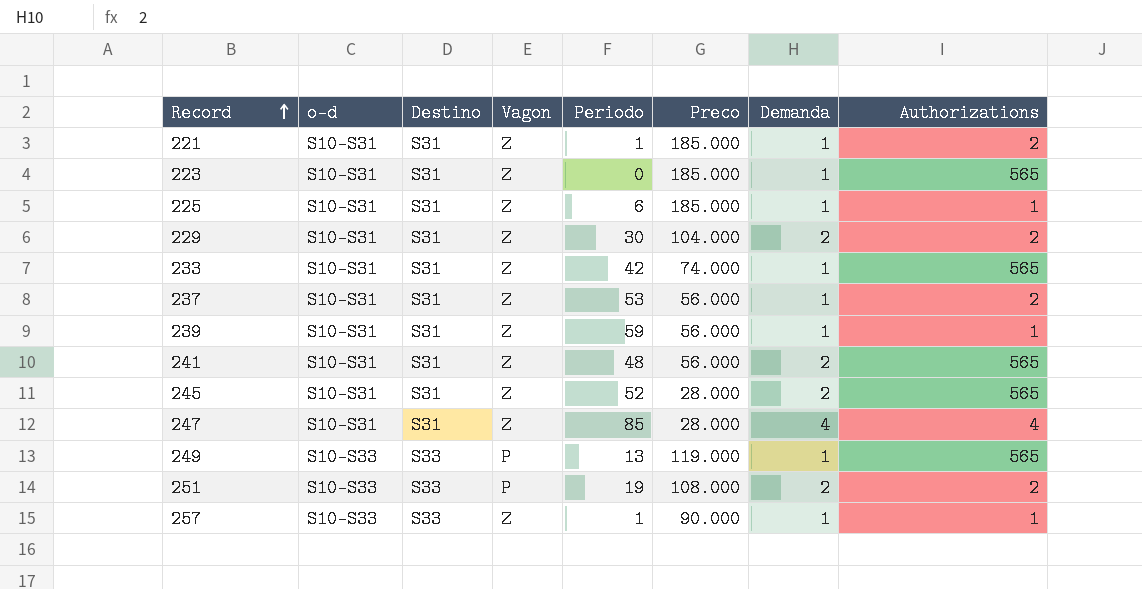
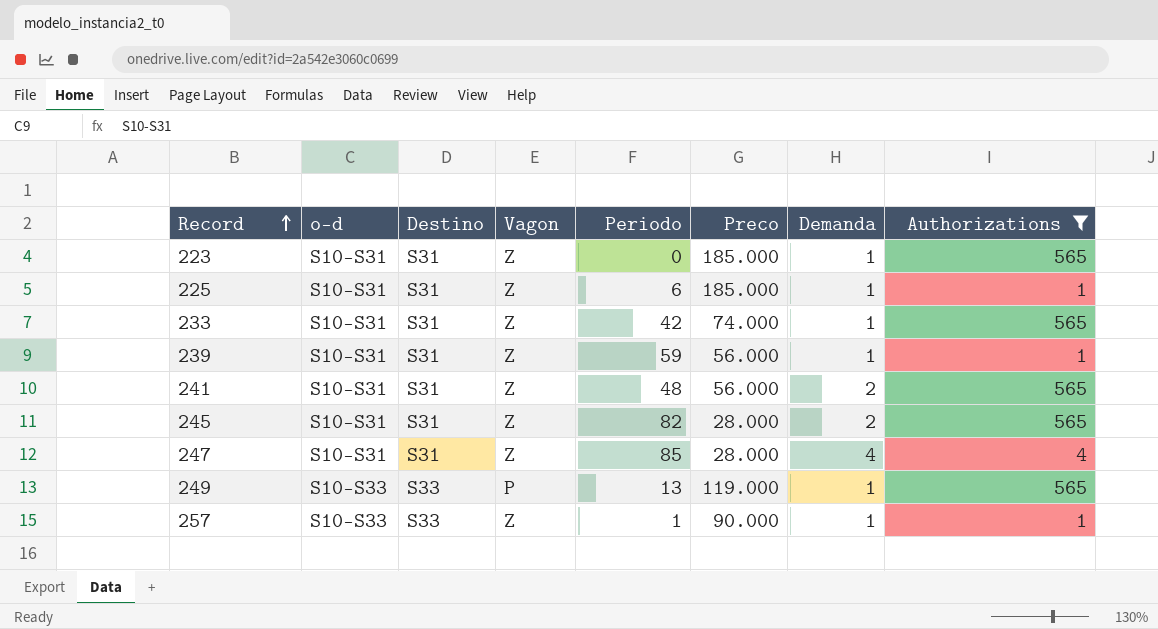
filter: none -> Authorizations != 2
245 | Periodo: 52 -> 82

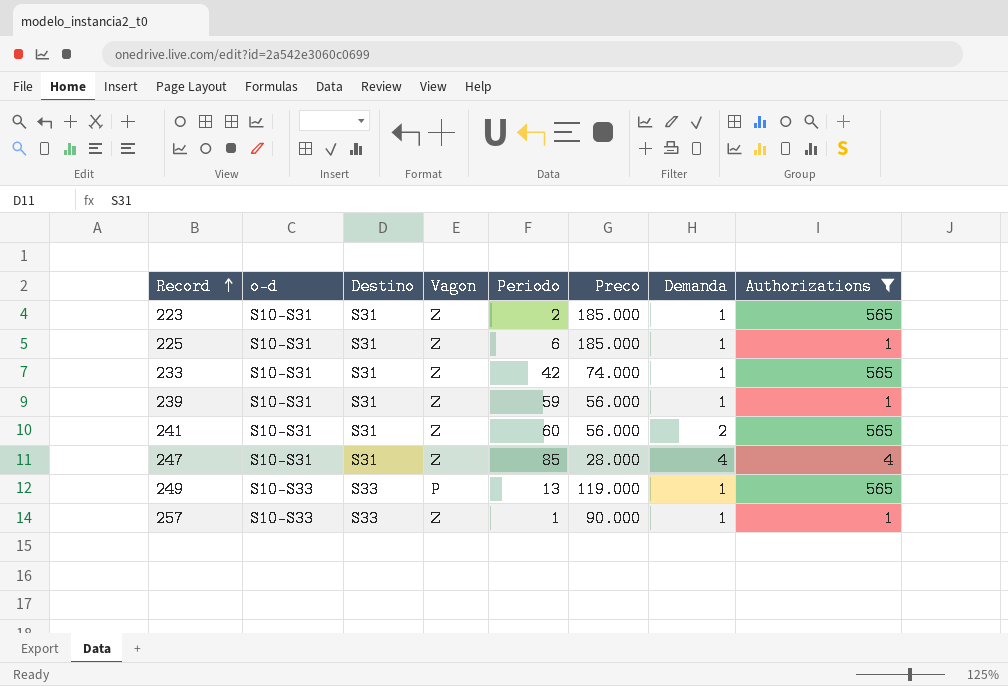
row 245: S10-S31 | S31 | Z | 82 | 28.000 | 2 | 565 -> none
223 | Periodo: 0 -> 2
241 | Periodo: 48 -> 60

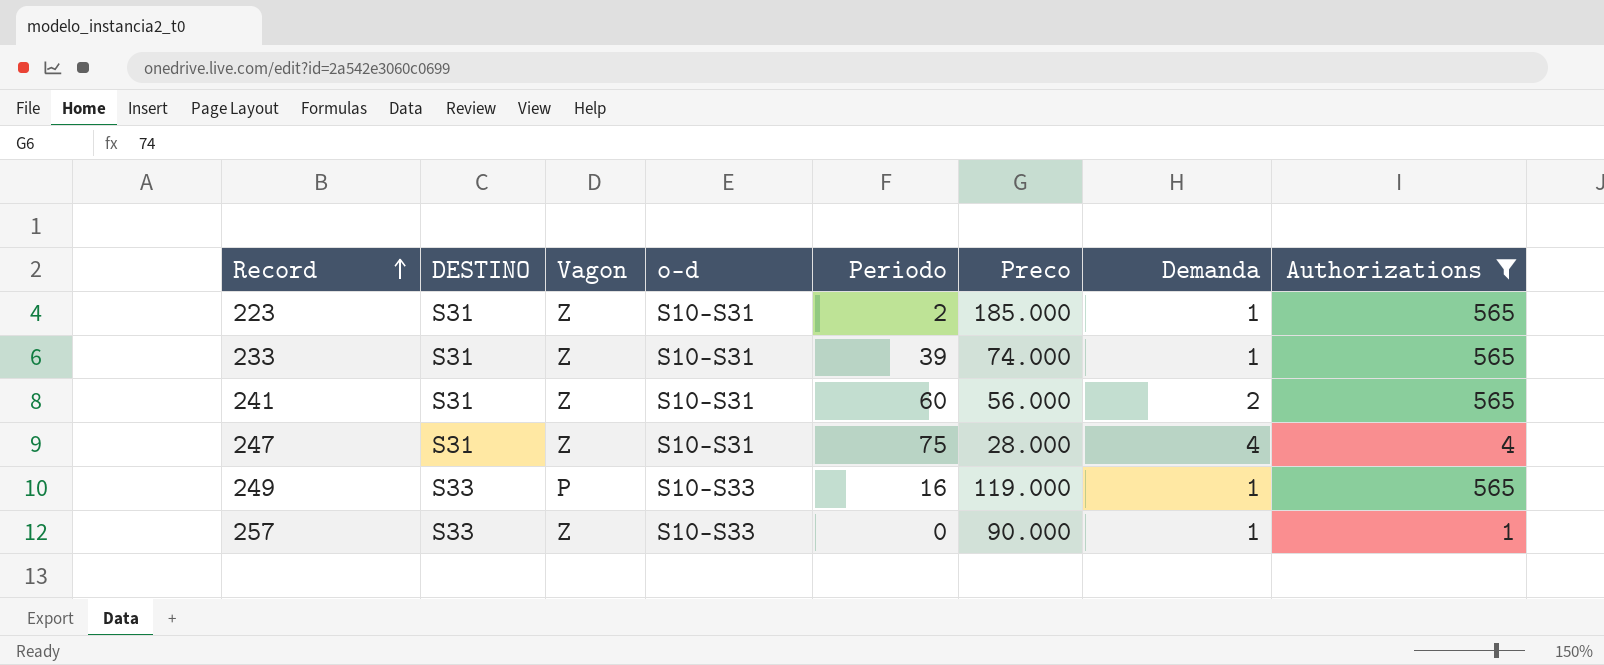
column name: Destino -> DESTINO
column o-d | position: 2 -> 4
row 225: S10-S31 | S31 | Z | 6 | 185.000 | 1 | 1 -> none
row 239: S10-S31 | S31 | Z | 59 | 56.000 | 1 | 1 -> none
233 | Periodo: 42 -> 39
247 | Periodo: 85 -> 75
249 | Periodo: 13 -> 16
257 | Periodo: 1 -> 0

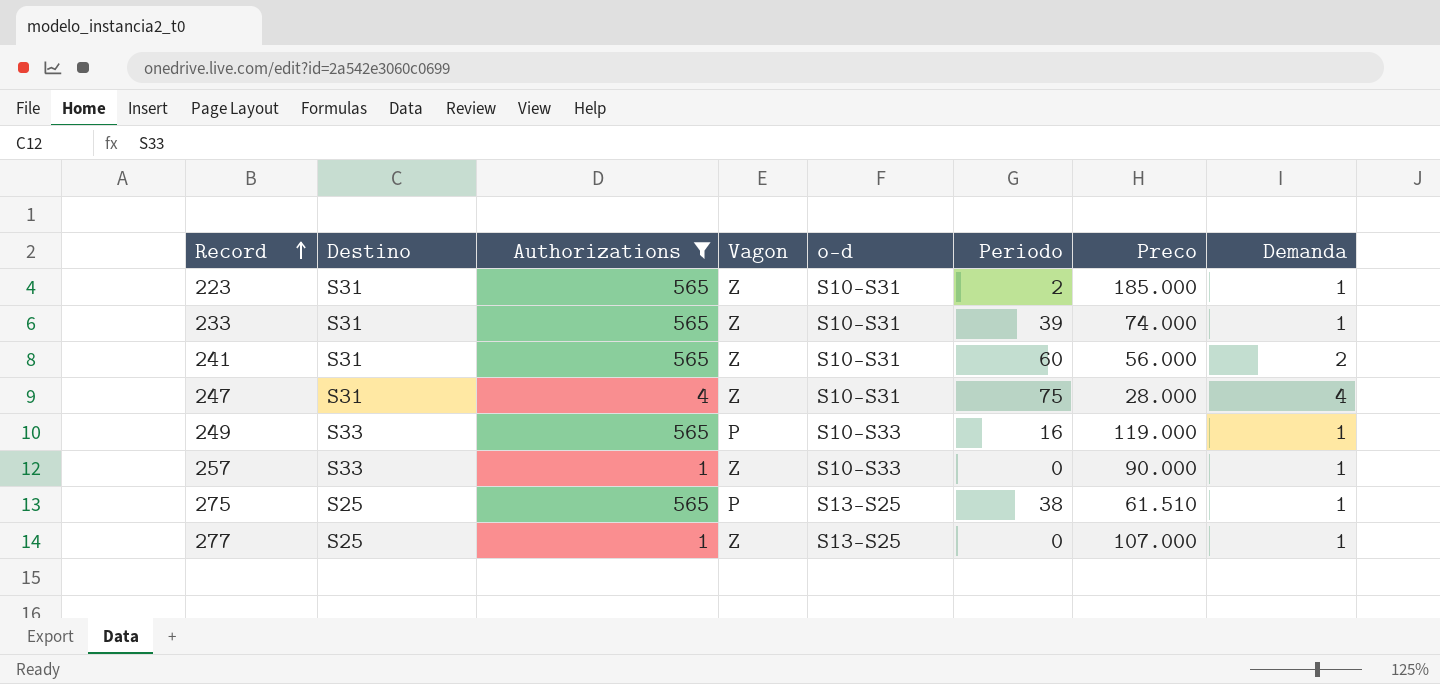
column name: DESTINO -> Destino
column Authorizations | position: 8 -> 3
row 275: none -> S25 | 565 | P | S13-S25 | 38 | 61.510 | 1
row 277: none -> S25 | 1 | Z | S13-S25 | 0 | 107.000 | 1

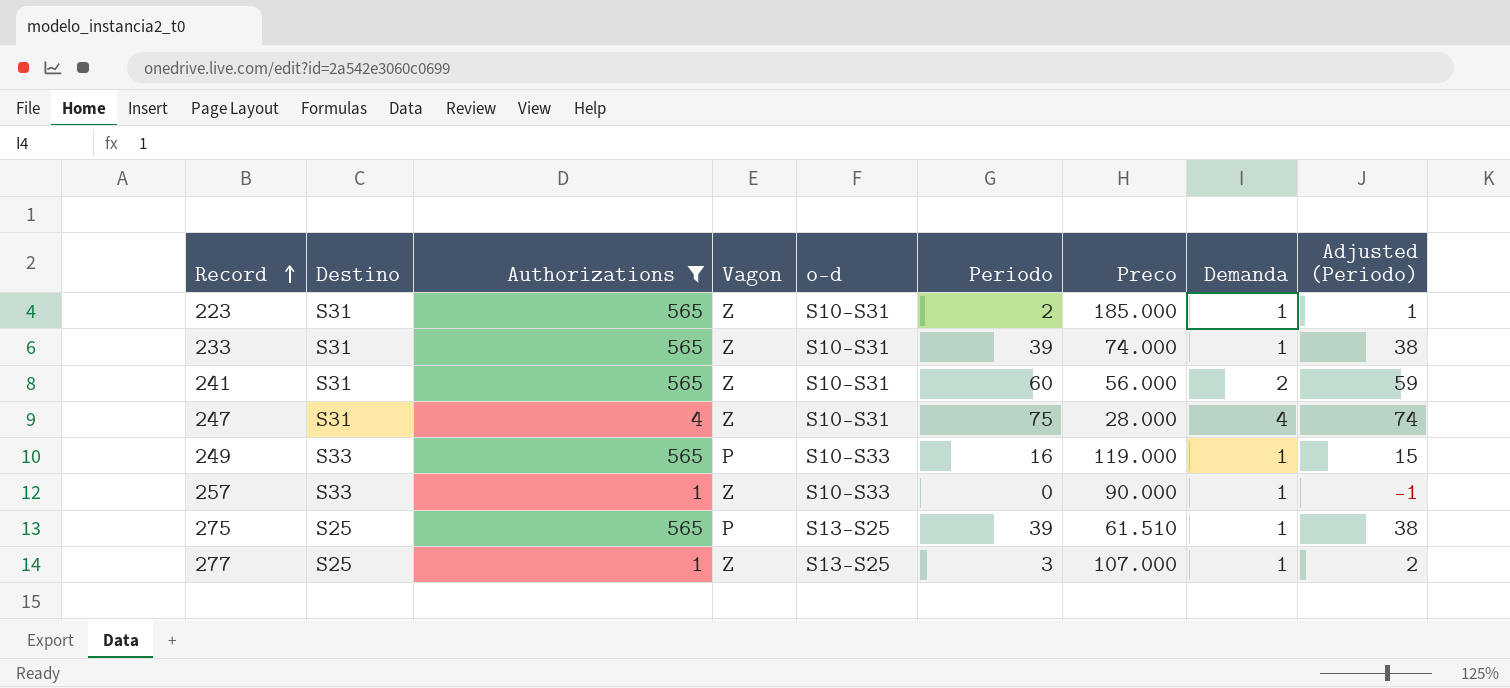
column Adjusted (Periodo) | formula: none -> [Periodo] - 1
275 | Periodo: 38 -> 39
277 | Periodo: 0 -> 3

